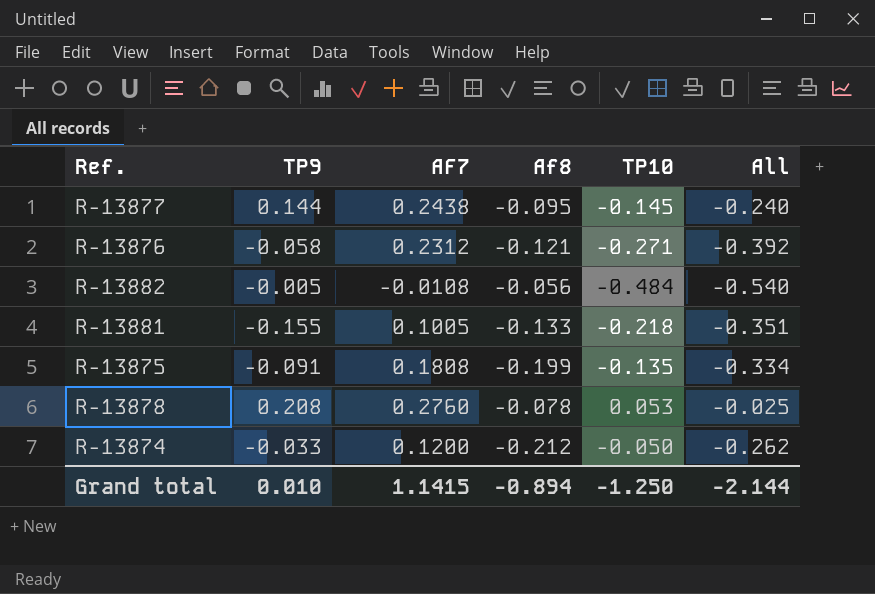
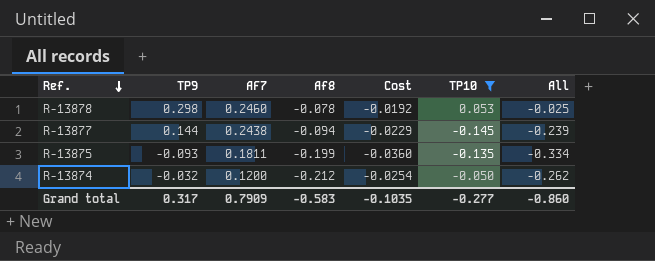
filter: none -> TP10 >= -0.145
row order: none -> Ref. descending
column Cost | formula: none -> [AF7] * [Af8]
R-13878 | TP9: 0.208 -> 0.298
R-13878 | AF7: 0.2760 -> 0.2460
R-13877 | Af8: -0.095 -> -0.094
R-13877 | All: -0.240 -> -0.239
R-13875 | TP9: -0.091 -> -0.093
R-13875 | AF7: 0.1808 -> 0.1811
R-13874 | TP9: -0.033 -> -0.032
Grand total | TP9: 0.010 -> 0.317
Grand total | AF7: 1.1415 -> 0.7909
Grand total | Af8: -0.894 -> -0.583
Grand total | TP10: -1.250 -> -0.277
Grand total | All: -2.144 -> -0.860

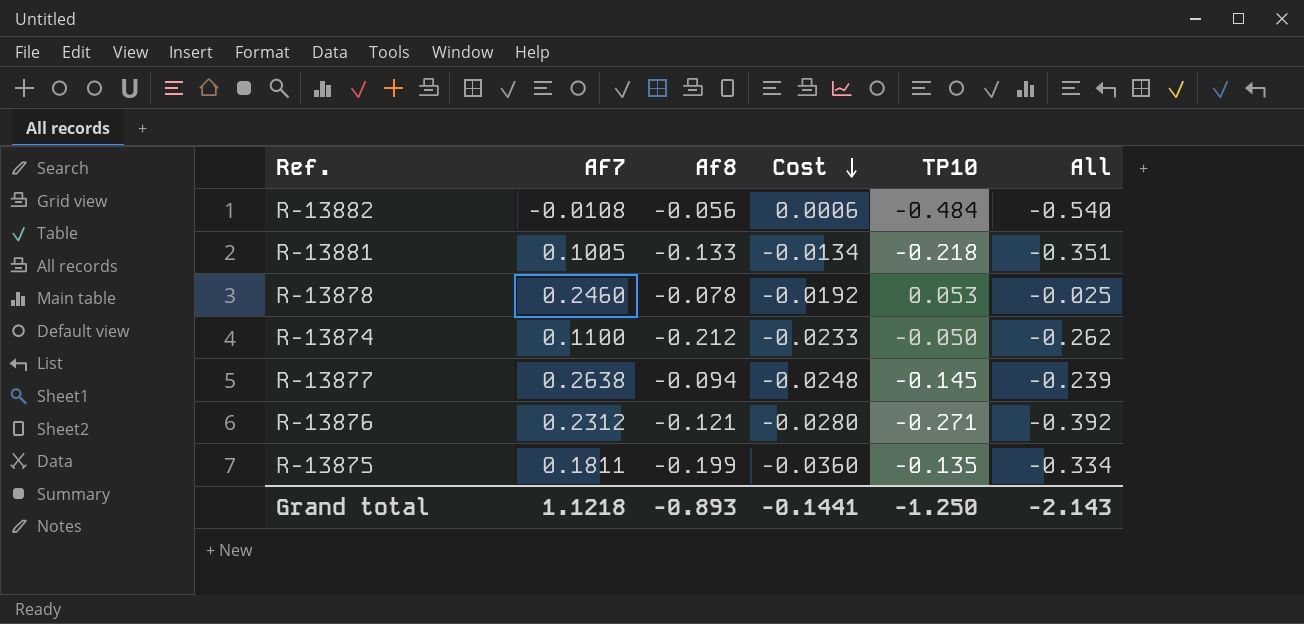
filter: TP10 >= -0.145 -> none
row order: Ref. descending -> Cost descending
column TP9 | position: 2 -> none
R-13874 | AF7: 0.1200 -> 0.1100
R-13874 | Cost: -0.0254 -> -0.0233
R-13877 | AF7: 0.2438 -> 0.2638
R-13877 | Cost: -0.0229 -> -0.0248
Grand total | AF7: 0.7909 -> 1.1218
Grand total | Af8: -0.583 -> -0.893
Grand total | Cost: -0.1035 -> -0.1441
Grand total | TP10: -0.277 -> -1.250
Grand total | All: -0.860 -> -2.143

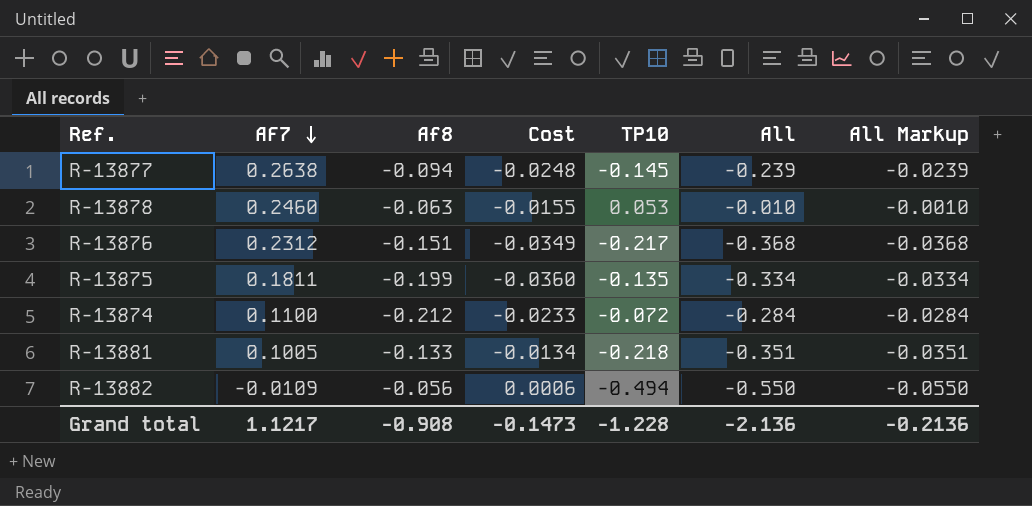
row order: Cost descending -> AF7 descending
column All Markup | formula: none -> [All] * 0.1
R-13878 | Af8: -0.078 -> -0.063
R-13878 | Cost: -0.0192 -> -0.0155
R-13878 | All: -0.025 -> -0.010
R-13876 | Af8: -0.121 -> -0.151
R-13876 | Cost: -0.0280 -> -0.0349
R-13876 | TP10: -0.271 -> -0.217
R-13876 | All: -0.392 -> -0.368
R-13874 | TP10: -0.050 -> -0.072
R-13874 | All: -0.262 -> -0.284
R-13882 | AF7: -0.0108 -> -0.0109
R-13882 | TP10: -0.484 -> -0.494
R-13882 | All: -0.540 -> -0.550
Grand total | AF7: 1.1218 -> 1.1217
Grand total | Af8: -0.893 -> -0.908
Grand total | Cost: -0.1441 -> -0.1473
Grand total | TP10: -1.250 -> -1.228
Grand total | All: -2.143 -> -2.136

